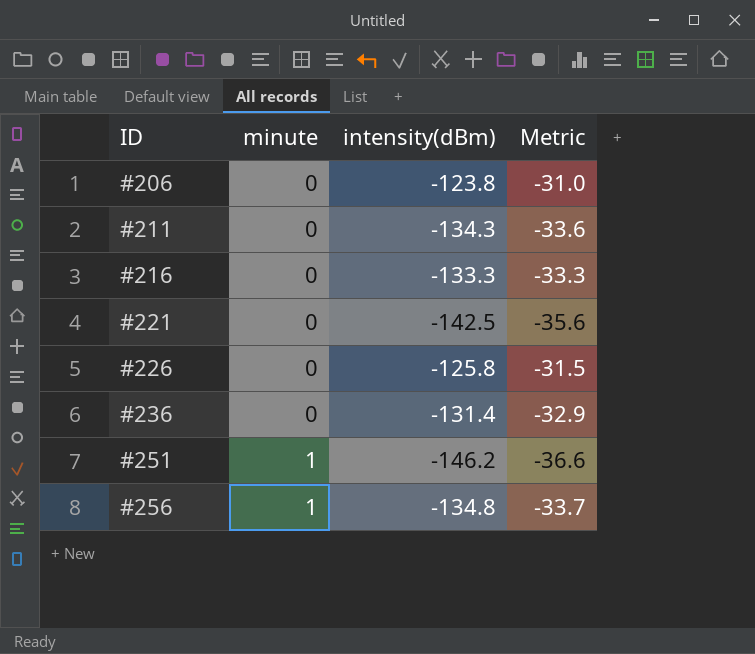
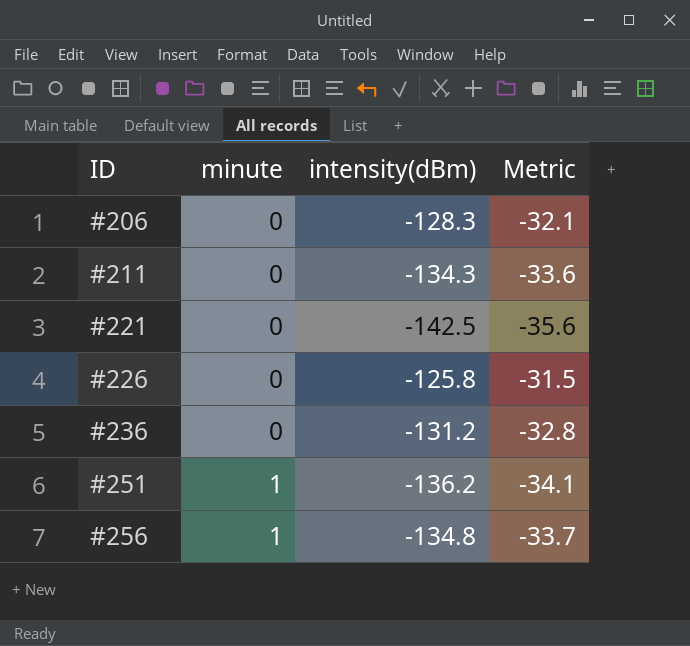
row #216: 0 | -133.3 | -33.3 -> none
#206 | intensity(dBm): -123.8 -> -128.3
#206 | Metric: -31.0 -> -32.1
#236 | intensity(dBm): -131.4 -> -131.2
#236 | Metric: -32.9 -> -32.8
#251 | intensity(dBm): -146.2 -> -136.2
#251 | Metric: -36.6 -> -34.1

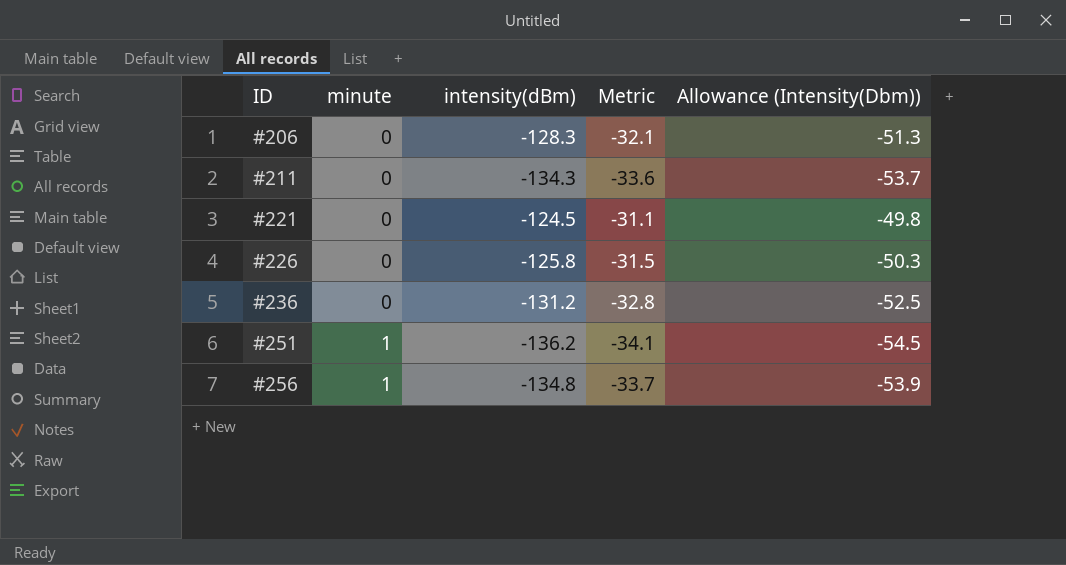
column Allowance (Intensity(Dbm)) | formula: none -> [intensity(dBm)] * 0.4
#221 | intensity(dBm): -142.5 -> -124.5
#221 | Metric: -35.6 -> -31.1

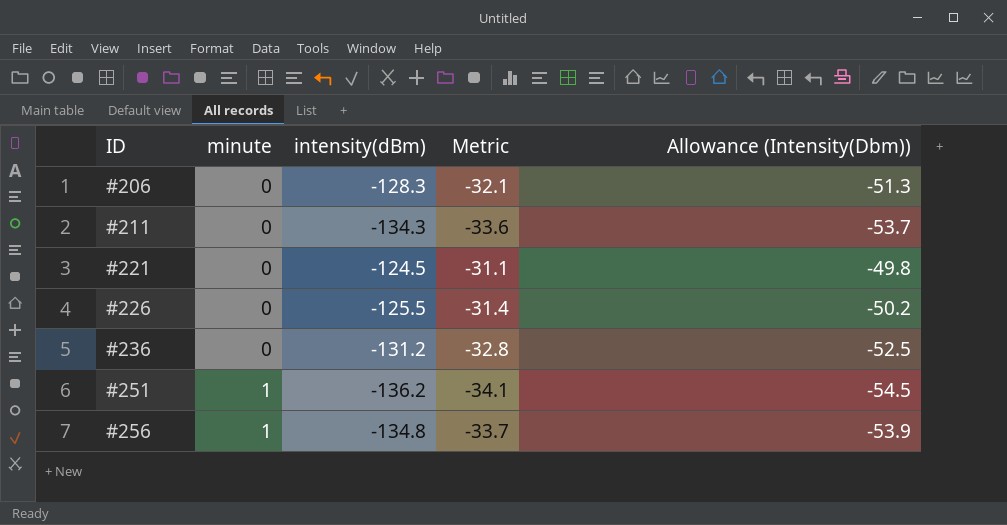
#226 | intensity(dBm): -125.8 -> -125.5
#226 | Metric: -31.5 -> -31.4
#226 | Allowance (Intensity(Dbm)): -50.3 -> -50.2

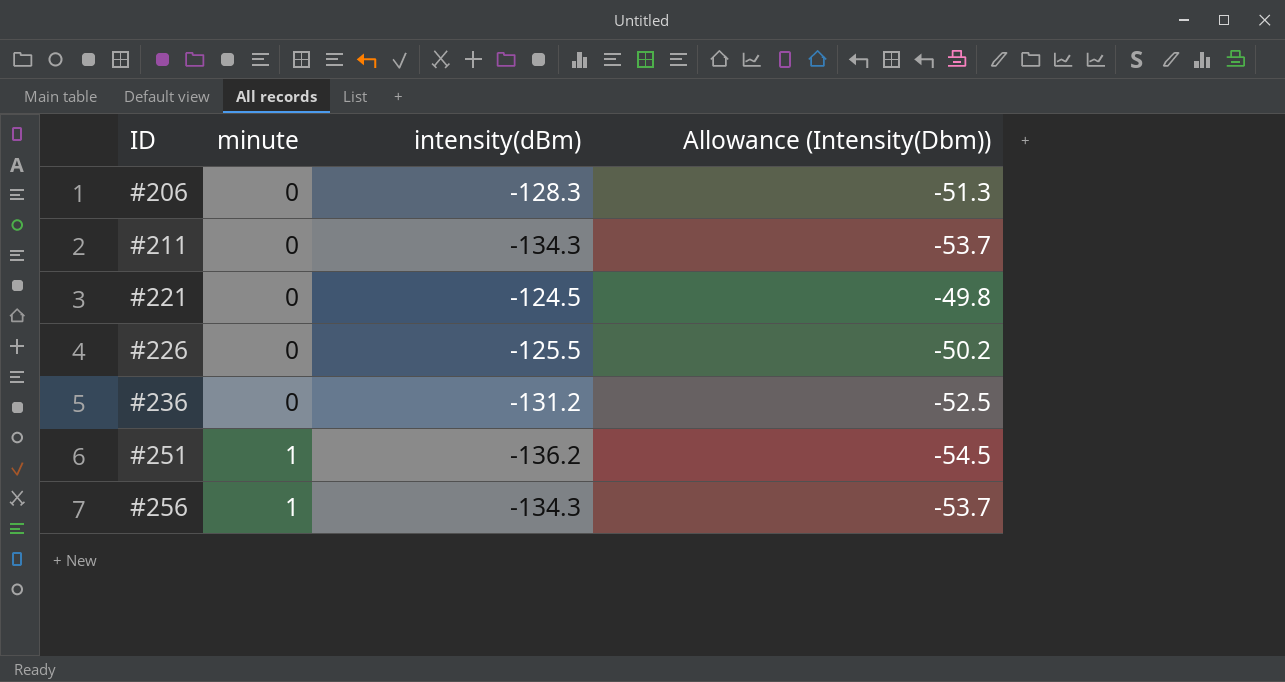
column Metric | formula: [intensity(dBm)] * 0.25 -> none
#256 | intensity(dBm): -134.8 -> -134.3
#256 | Allowance (Intensity(Dbm)): -53.9 -> -53.7

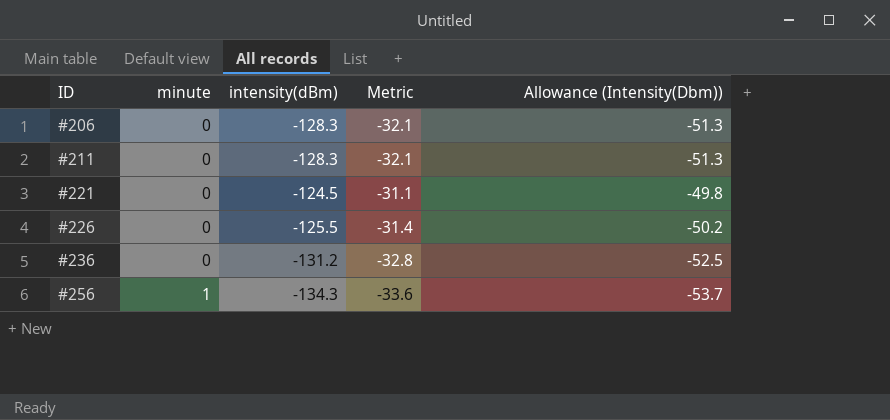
column Metric | formula: none -> [intensity(dBm)] * 0.25
row #251: 1 | -136.2 | -54.5 -> none
#211 | intensity(dBm): -134.3 -> -128.3
#211 | Allowance (Intensity(Dbm)): -53.7 -> -51.3

